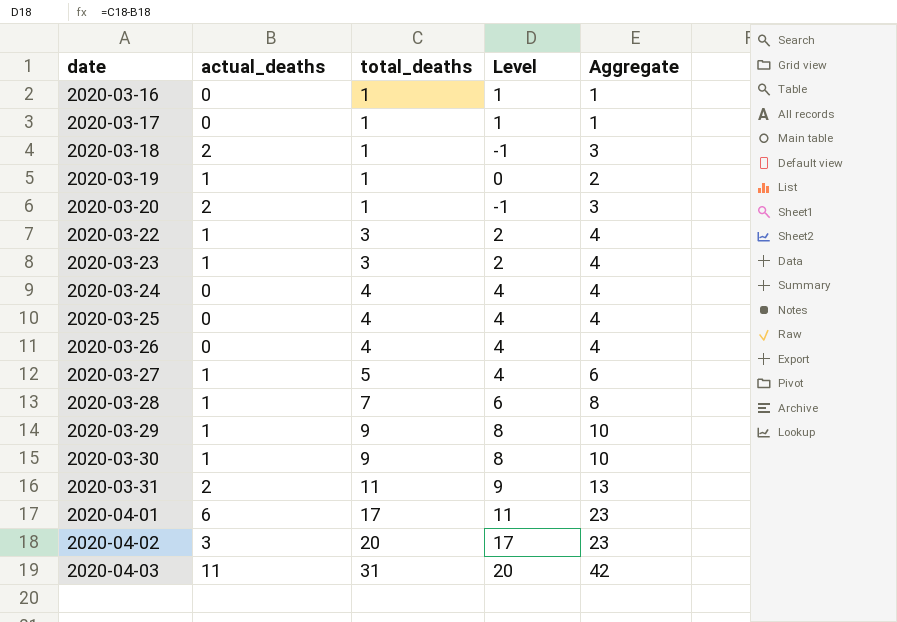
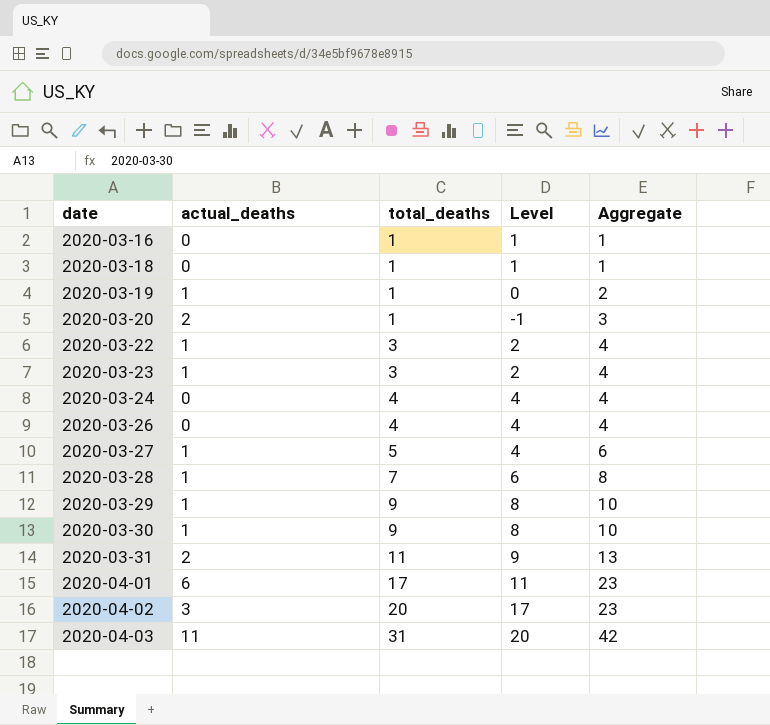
row 2020-03-17: 0 | 1 | 1 | 1 -> none
row 2020-03-25: 0 | 4 | 4 | 4 -> none
2020-03-18 | actual_deaths: 2 -> 0
2020-03-18 | Level: -1 -> 1
2020-03-18 | Aggregate: 3 -> 1

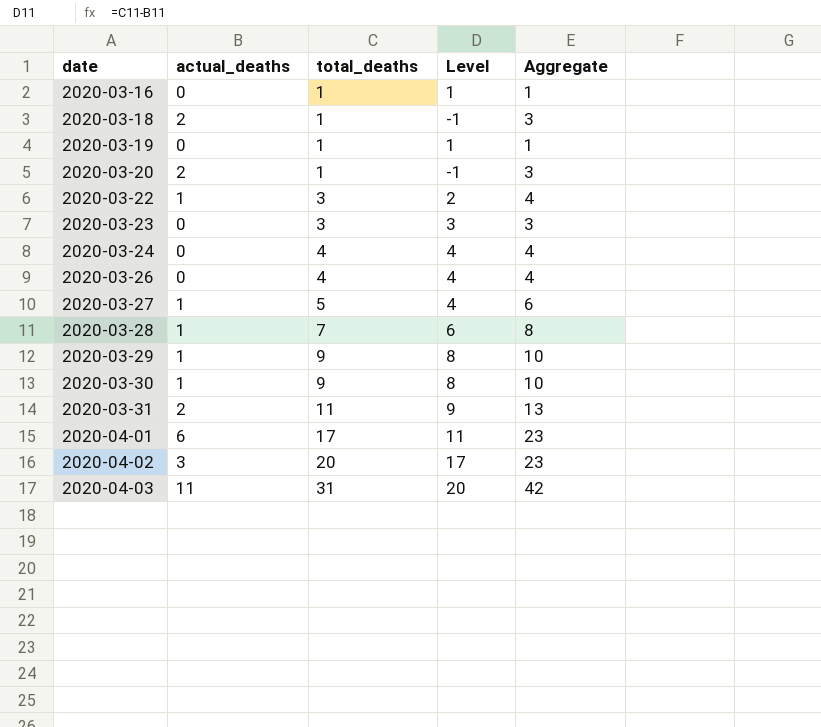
2020-03-18 | actual_deaths: 0 -> 2
2020-03-18 | Level: 1 -> -1
2020-03-18 | Aggregate: 1 -> 3
2020-03-19 | actual_deaths: 1 -> 0
2020-03-19 | Level: 0 -> 1
2020-03-19 | Aggregate: 2 -> 1
2020-03-23 | actual_deaths: 1 -> 0
2020-03-23 | Level: 2 -> 3
2020-03-23 | Aggregate: 4 -> 3

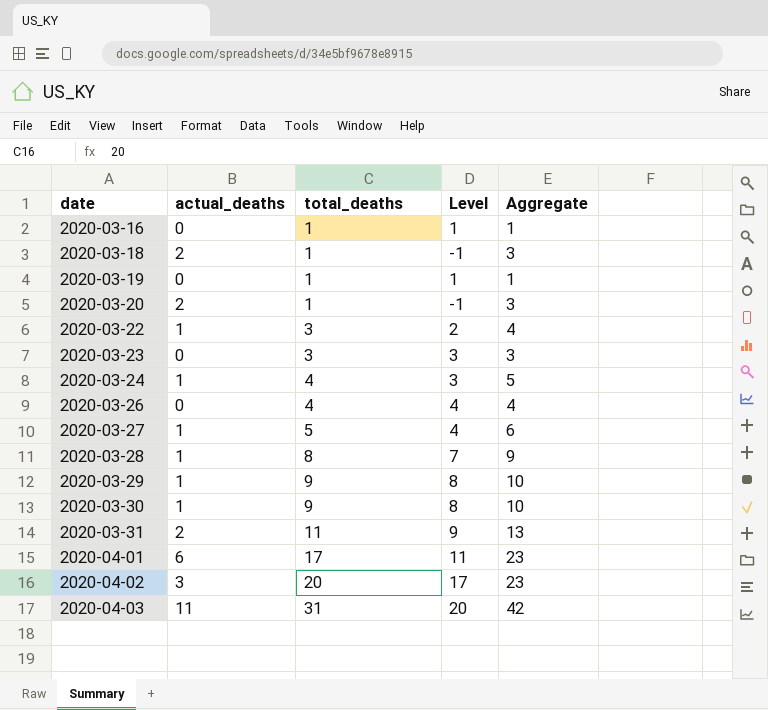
2020-03-24 | actual_deaths: 0 -> 1
2020-03-24 | Level: 4 -> 3
2020-03-24 | Aggregate: 4 -> 5
2020-03-28 | total_deaths: 7 -> 8
2020-03-28 | Level: 6 -> 7
2020-03-28 | Aggregate: 8 -> 9

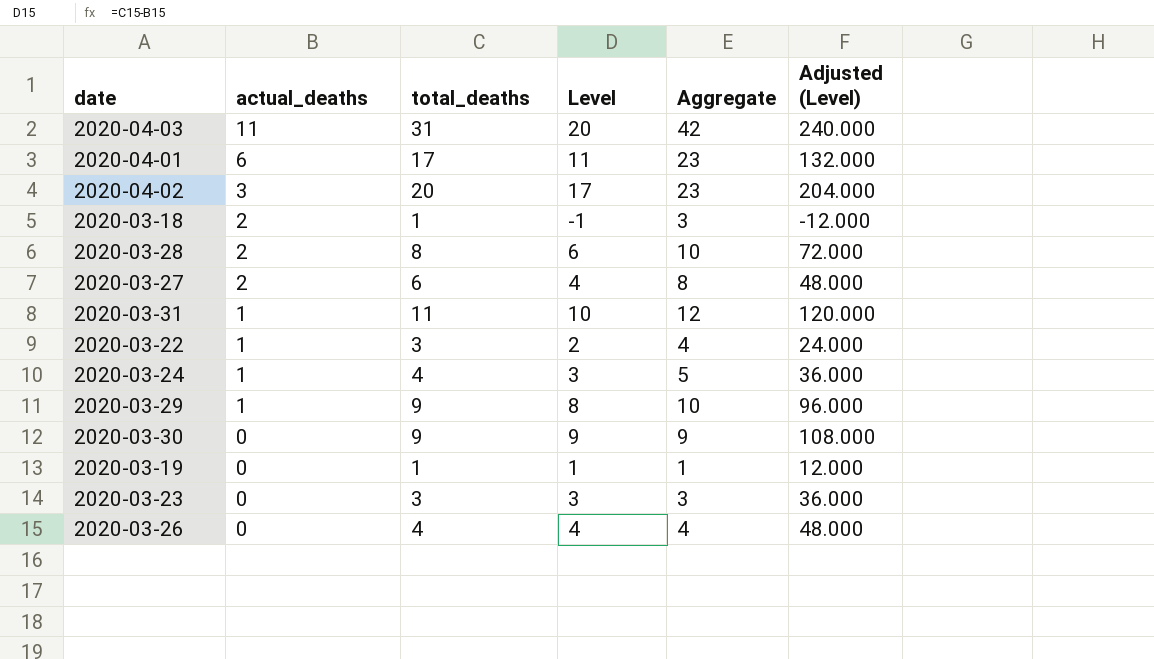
row order: date ascending -> actual_deaths descending
column Adjusted (Level) | formula: none -> [Level] * 12
row 2020-03-16: 0 | 1 | 1 | 1 -> none
row 2020-03-20: 2 | 1 | -1 | 3 -> none
2020-03-28 | actual_deaths: 1 -> 2
2020-03-28 | Level: 7 -> 6
2020-03-28 | Aggregate: 9 -> 10
2020-03-27 | actual_deaths: 1 -> 2
2020-03-27 | total_deaths: 5 -> 6
2020-03-27 | Aggregate: 6 -> 8
2020-03-31 | actual_deaths: 2 -> 1
2020-03-31 | Level: 9 -> 10
2020-03-31 | Aggregate: 13 -> 12
2020-03-30 | actual_deaths: 1 -> 0
2020-03-30 | Level: 8 -> 9
2020-03-30 | Aggregate: 10 -> 9

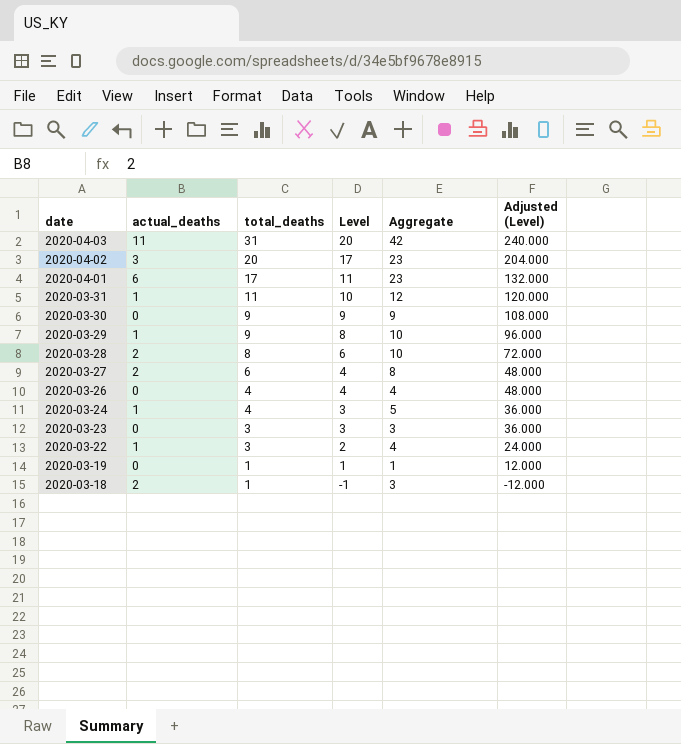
row order: actual_deaths descending -> date descending

